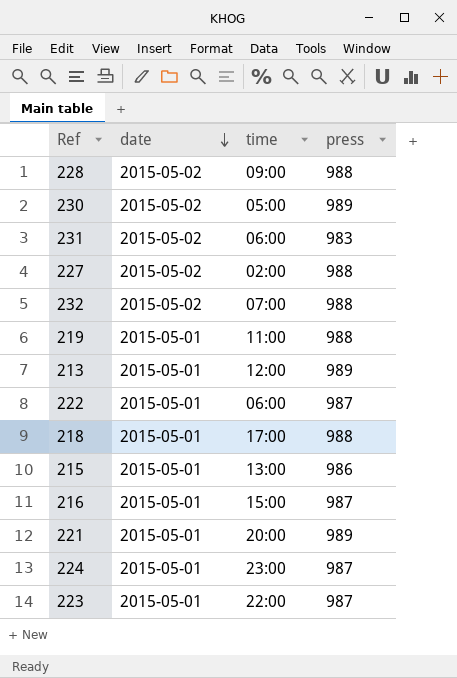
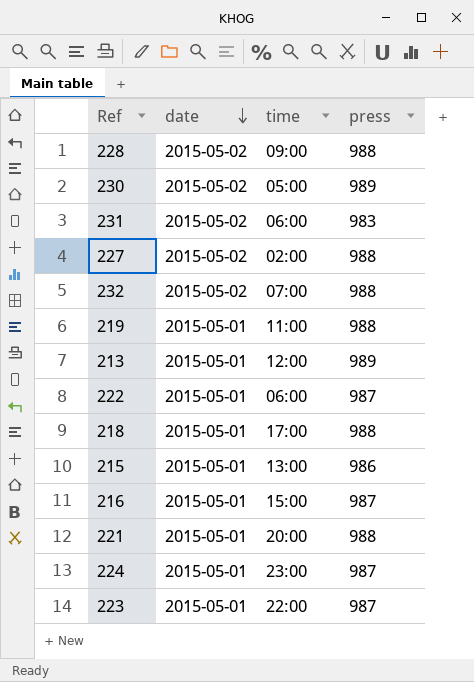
221 | press: 989 -> 988

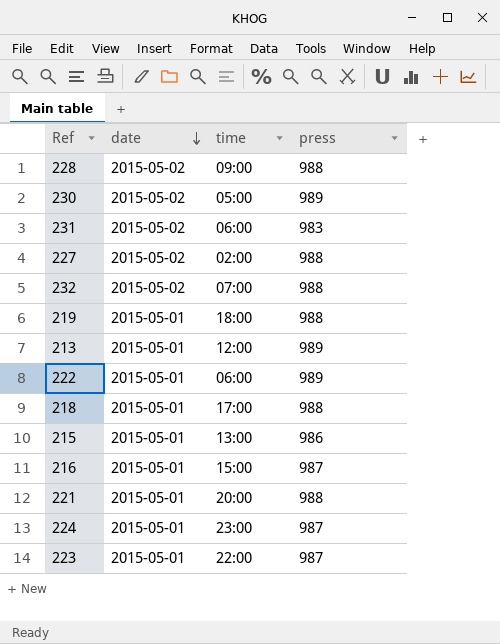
219 | time: 11:00 -> 18:00
222 | press: 987 -> 989

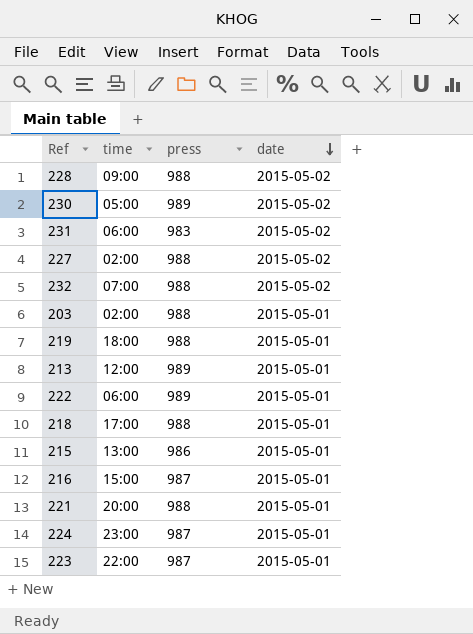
column date | position: 2 -> 4
row 203: none -> 02:00 | 988 | 2015-05-01

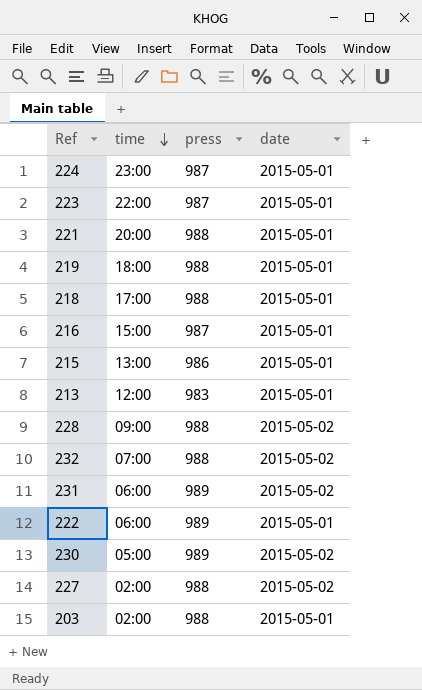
row order: date descending -> time descending
213 | press: 989 -> 983
231 | press: 983 -> 989

